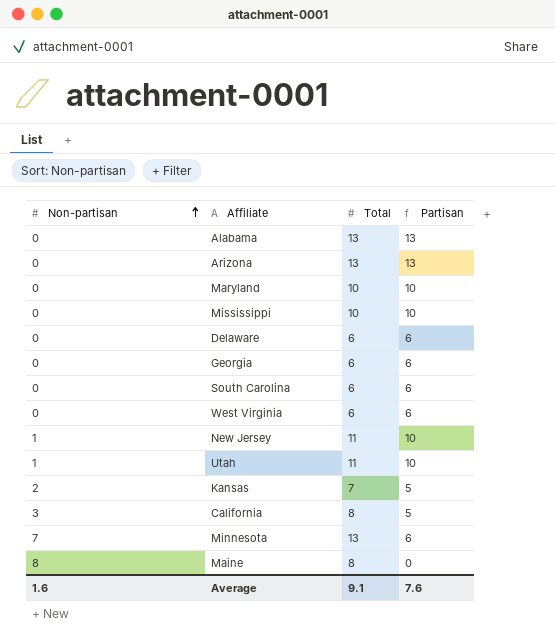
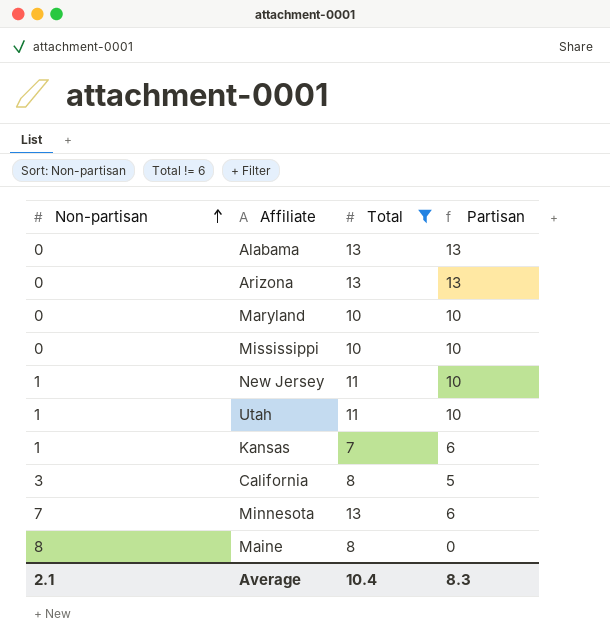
filter: none -> Total != 6
Kansas | Non-partisan: 2 -> 1
Kansas | Partisan: 5 -> 6
Average | Non-partisan: 1.6 -> 2.1
Average | Total: 9.1 -> 10.4
Average | Partisan: 7.6 -> 8.3

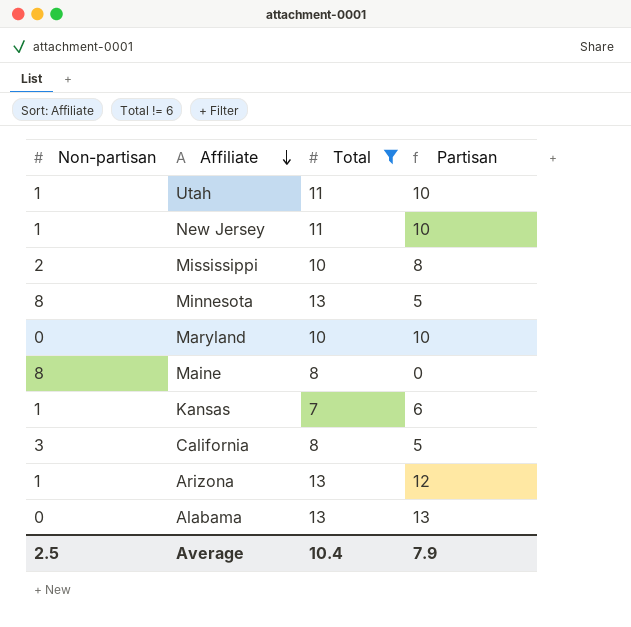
row order: Non-partisan ascending -> Affiliate descending
Mississippi | Non-partisan: 0 -> 2
Mississippi | Partisan: 10 -> 8
Minnesota | Non-partisan: 7 -> 8
Minnesota | Partisan: 6 -> 5
Arizona | Non-partisan: 0 -> 1
Arizona | Partisan: 13 -> 12
Average | Non-partisan: 2.1 -> 2.5
Average | Partisan: 8.3 -> 7.9

